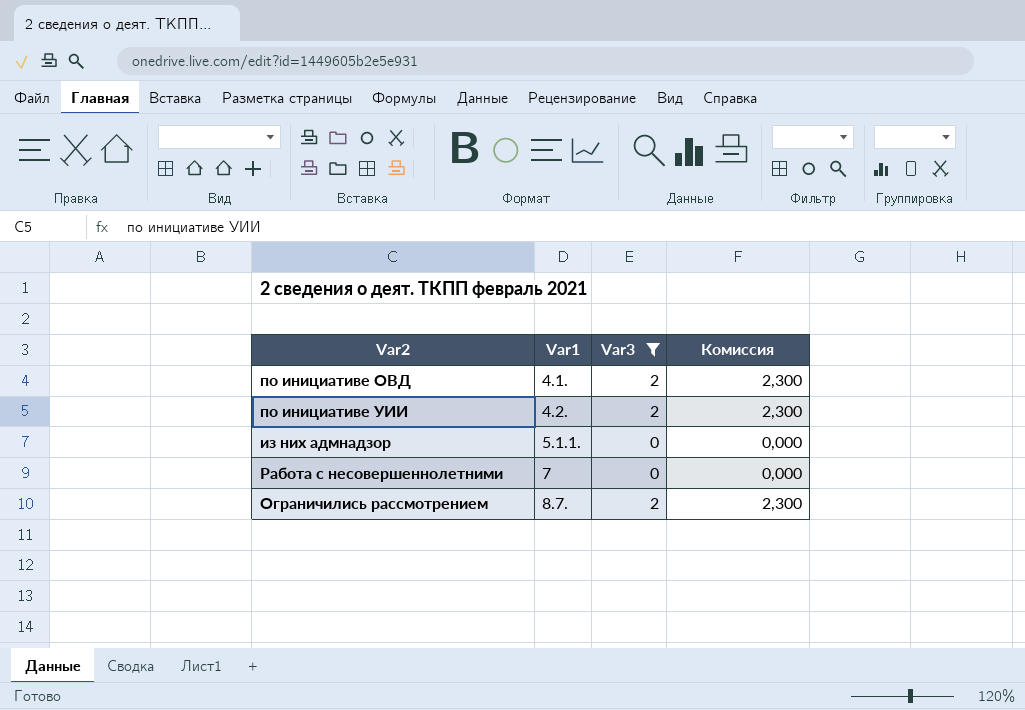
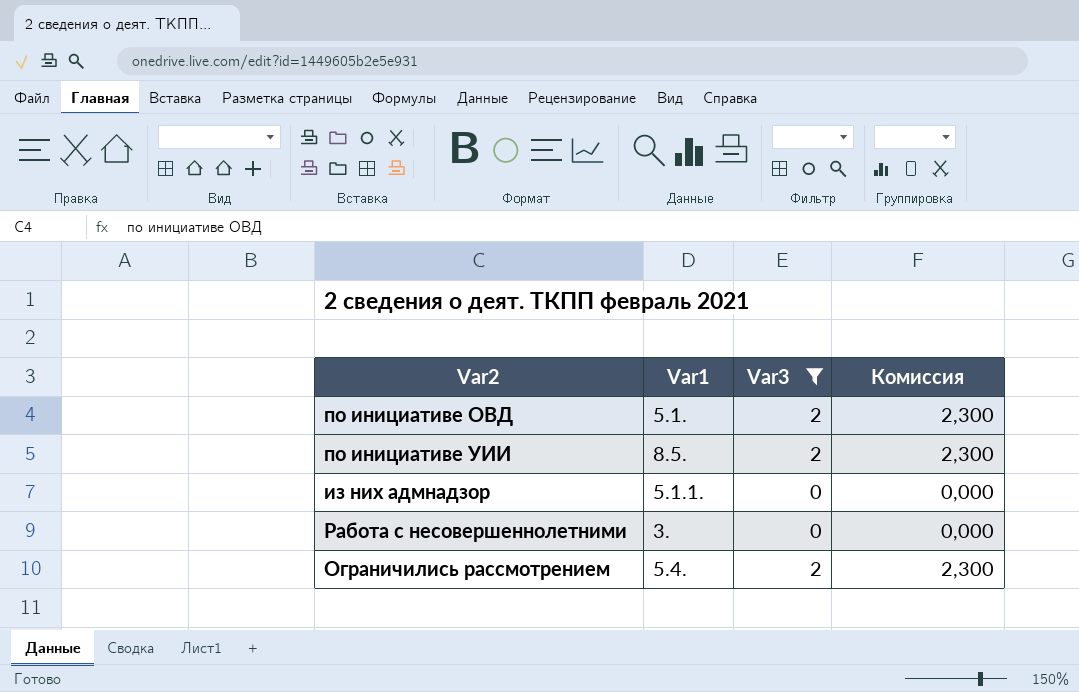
по инициативе ОВД | Var1: 4.1. -> 5.1.
по инициативе УИИ | Var1: 4.2. -> 8.5.
Работа с несовершеннолетними | Var1: 7 -> 3.
Ограничились рассмотрением | Var1: 8.7. -> 5.4.

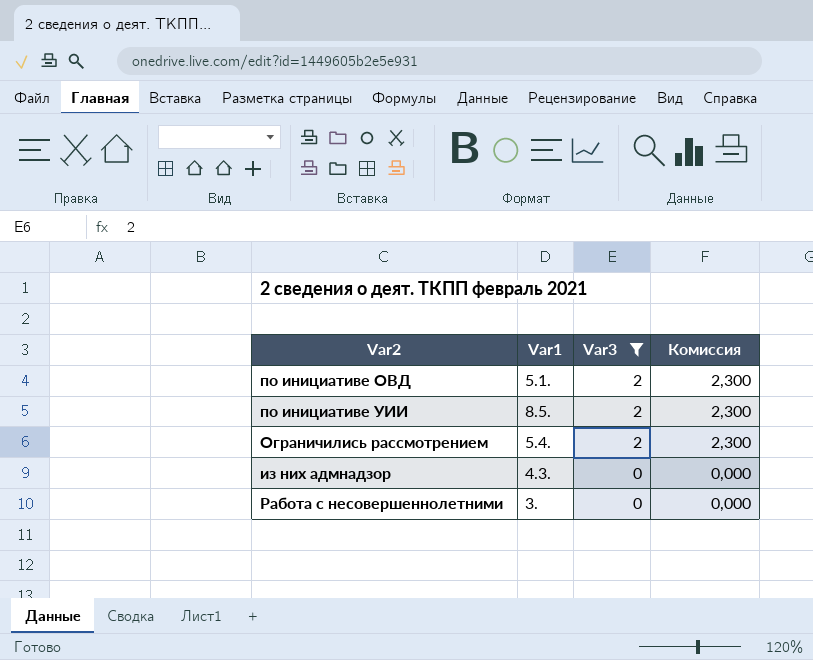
row order: none -> Var3 descending
из них адмнадзор | Var1: 5.1.1. -> 4.3.

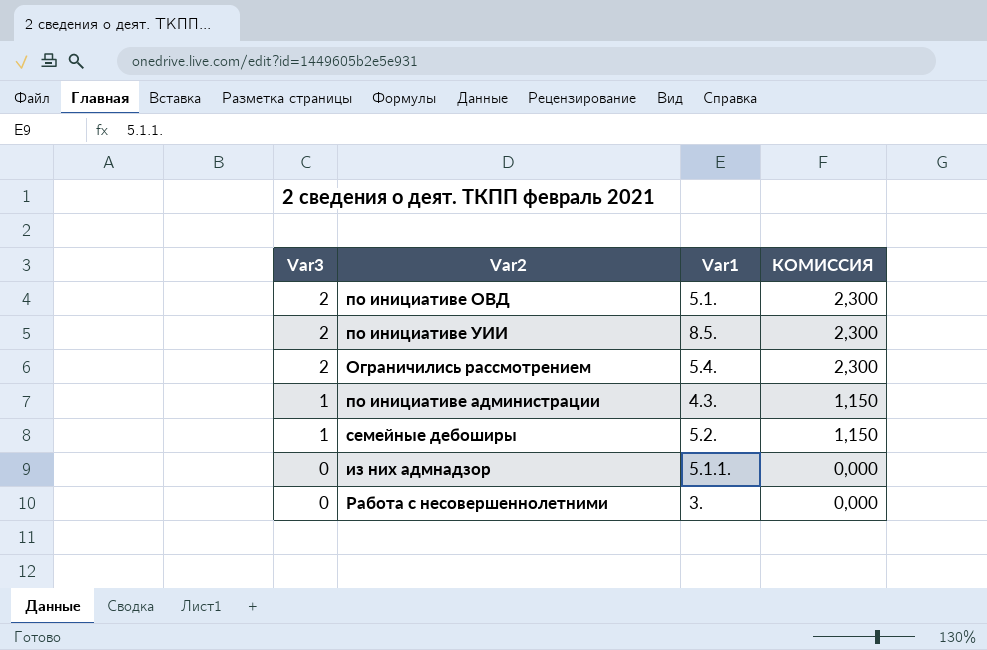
filter: Var3 != 1 -> none
column Var3 | position: 3 -> 1
column name: Комиссия -> КОМИССИЯ
из них адмнадзор | Var1: 4.3. -> 5.1.1.

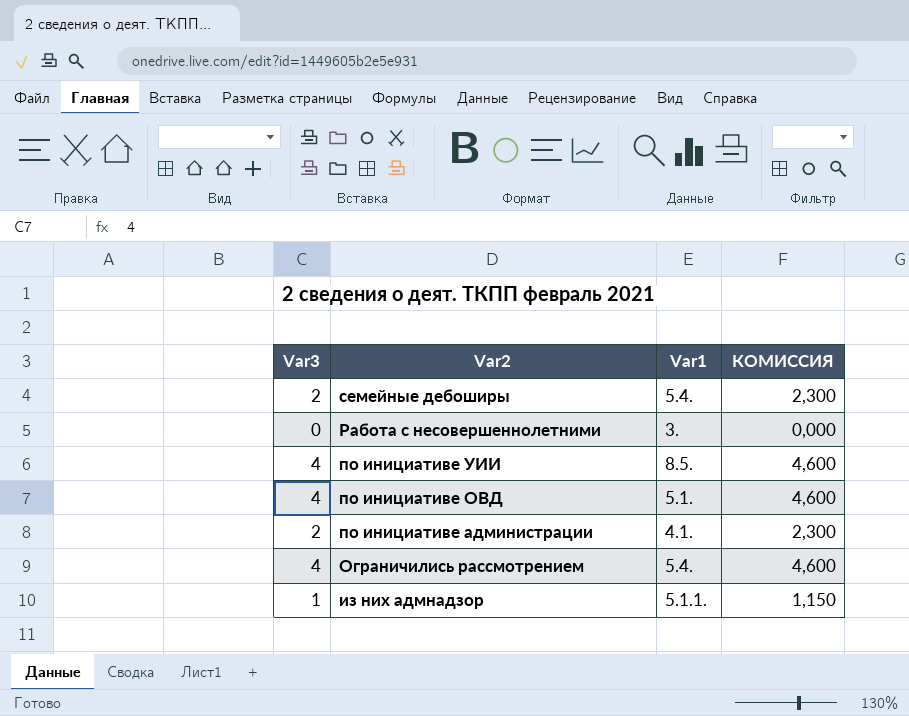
row order: Var3 descending -> Var2 descending
семейные дебоширы | Var3: 1 -> 2
семейные дебоширы | Var1: 5.2. -> 5.4.
семейные дебоширы | КОМИССИЯ: 1,150 -> 2,300
по инициативе УИИ | Var3: 2 -> 4
по инициативе УИИ | КОМИССИЯ: 2,300 -> 4,600
по инициативе ОВД | Var3: 2 -> 4
по инициативе ОВД | КОМИССИЯ: 2,300 -> 4,600
по инициативе администрации | Var3: 1 -> 2
по инициативе администрации | Var1: 4.3. -> 4.1.
по инициативе администрации | КОМИССИЯ: 1,150 -> 2,300
Ограничились рассмотрением | Var3: 2 -> 4
Ограничились рассмотрением | КОМИССИЯ: 2,300 -> 4,600
из них адмнадзор | Var3: 0 -> 1
из них адмнадзор | КОМИССИЯ: 0,000 -> 1,150

